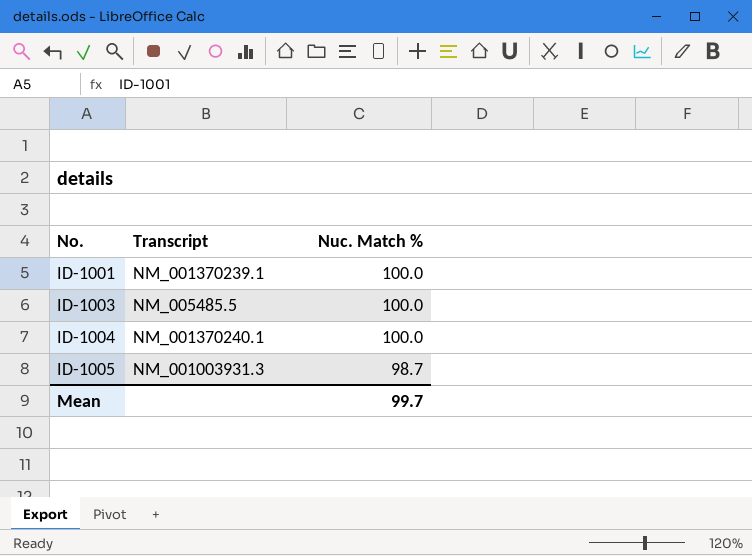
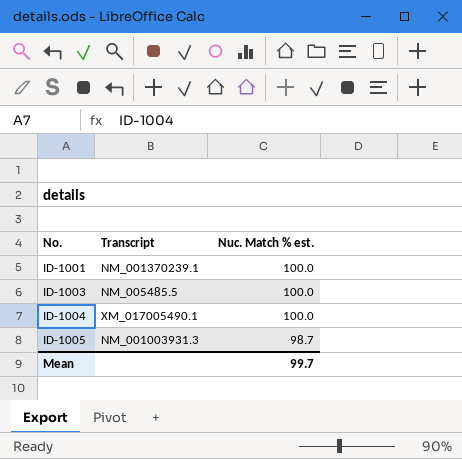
column name: Nuc. Match % -> Nuc. Match % est.
ID-1004 | Transcript: NM_001370240.1 -> XM_017005490.1

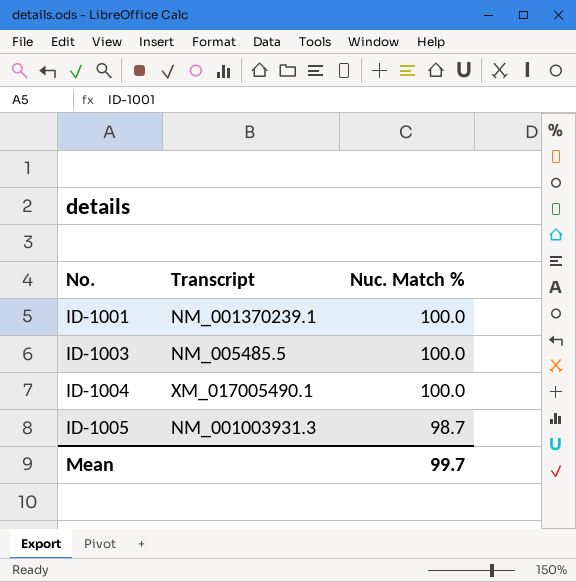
column name: Nuc. Match % est. -> Nuc. Match %

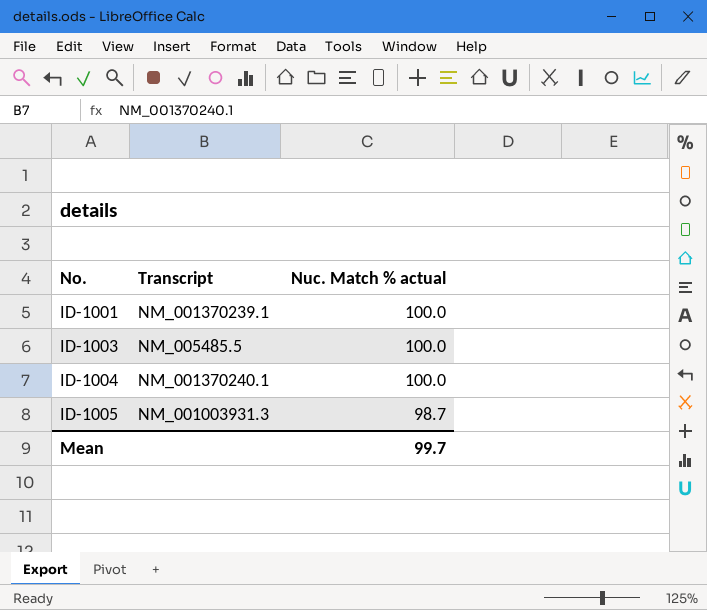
column name: Nuc. Match % -> Nuc. Match % actual
ID-1004 | Transcript: XM_017005490.1 -> NM_001370240.1

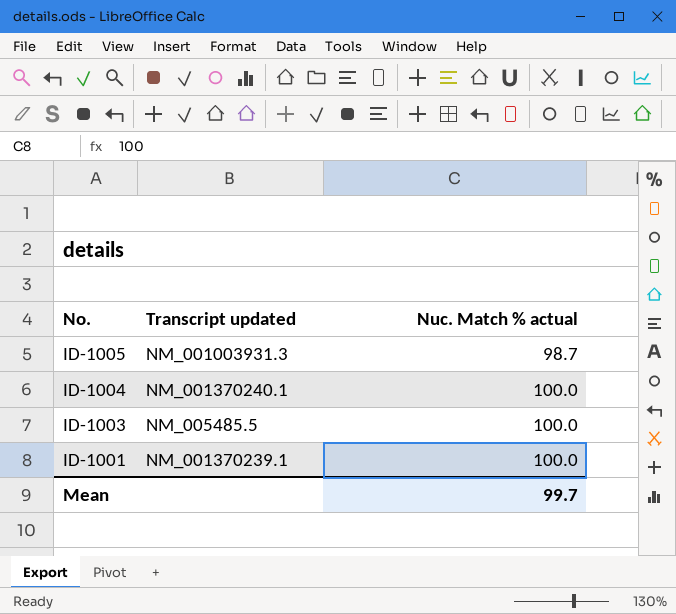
row order: No. ascending -> No. descending
column name: Transcript -> Transcript updated

